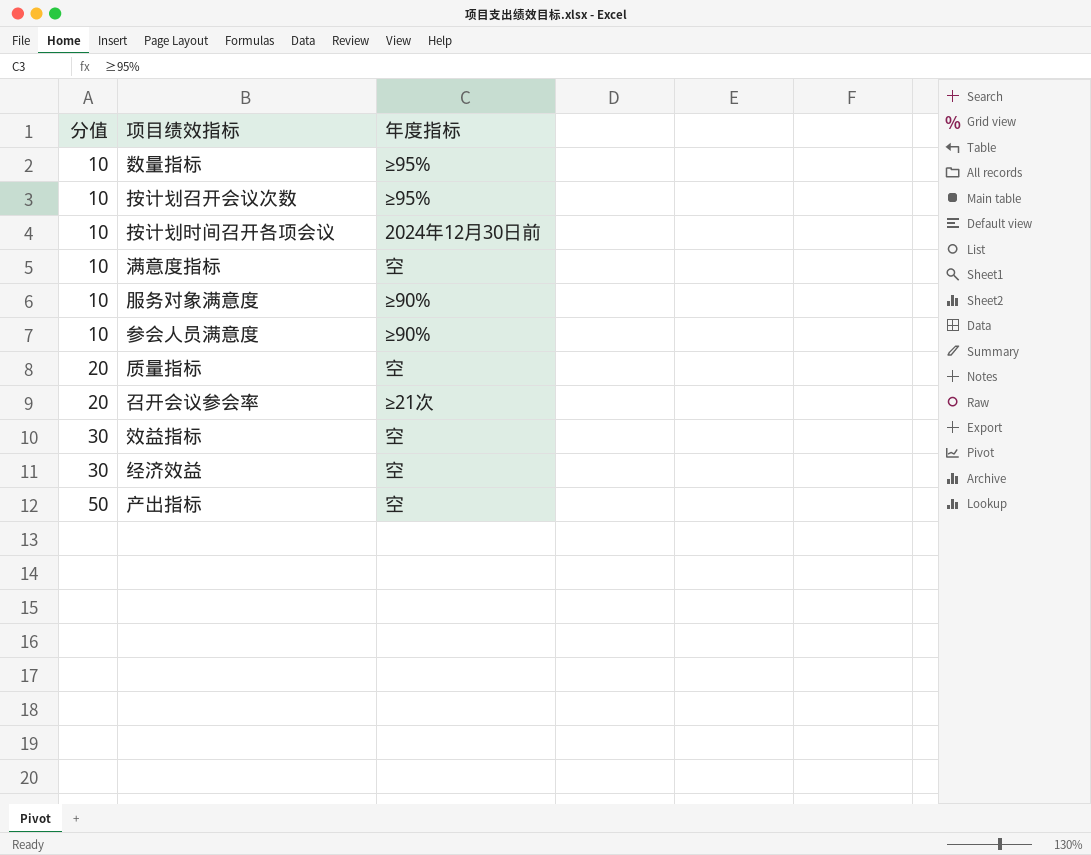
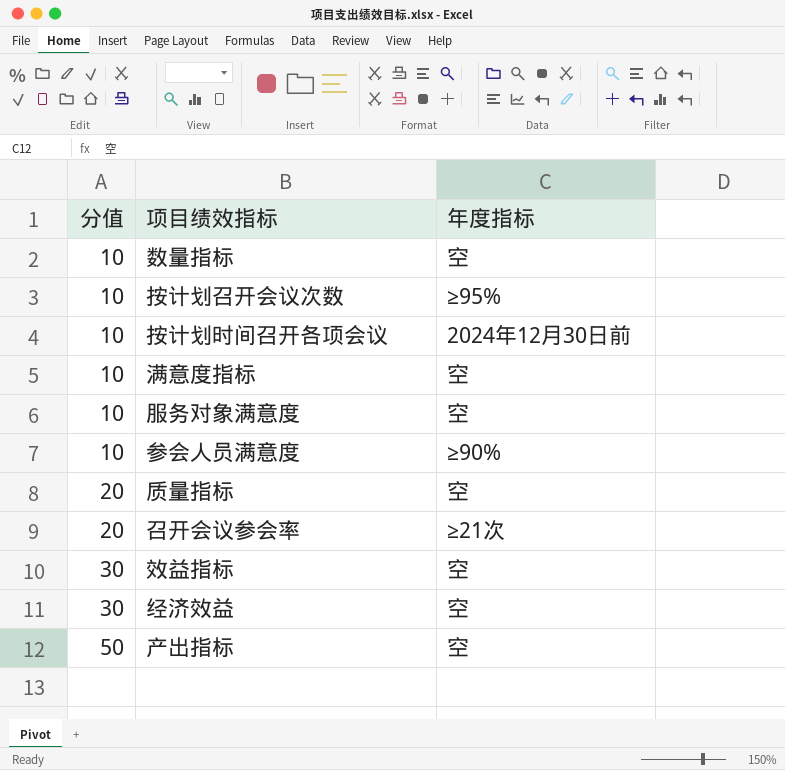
数量指标 | 年度指标: ≥95% -> 空
服务对象满意度 | 年度指标: ≥90% -> 空

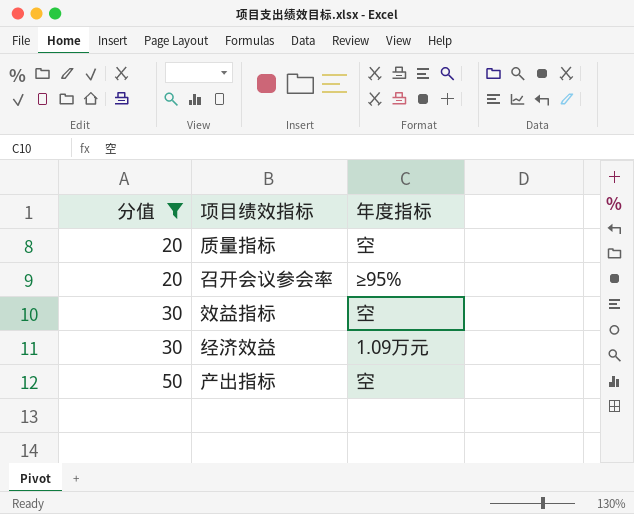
filter: none -> 分值 != 10
召开会议参会率 | 年度指标: ≥21次 -> ≥95%
经济效益 | 年度指标: 空 -> 1.09万元

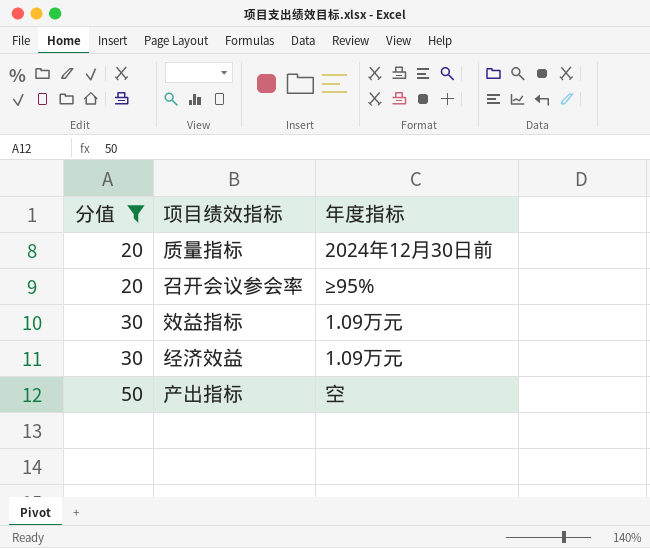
质量指标 | 年度指标: 空 -> 2024年12月30日前
效益指标 | 年度指标: 空 -> 1.09万元

